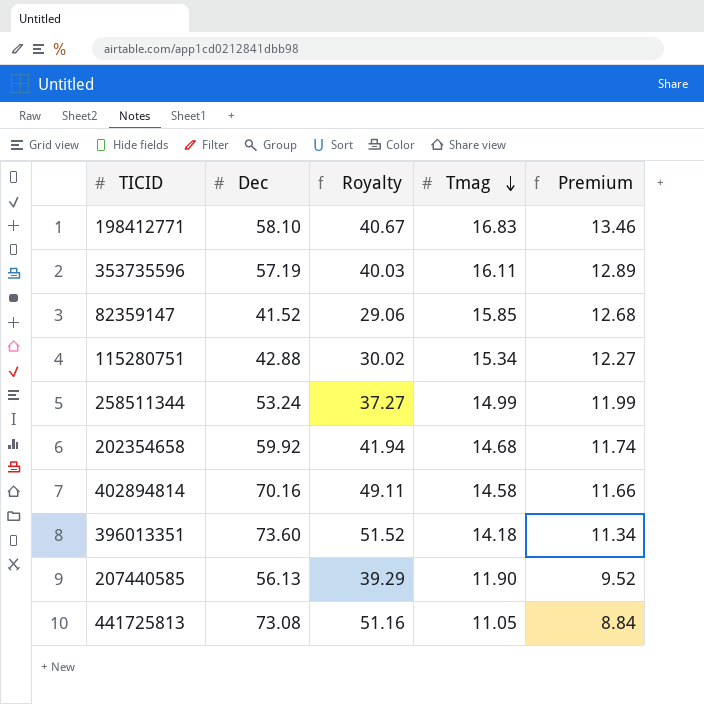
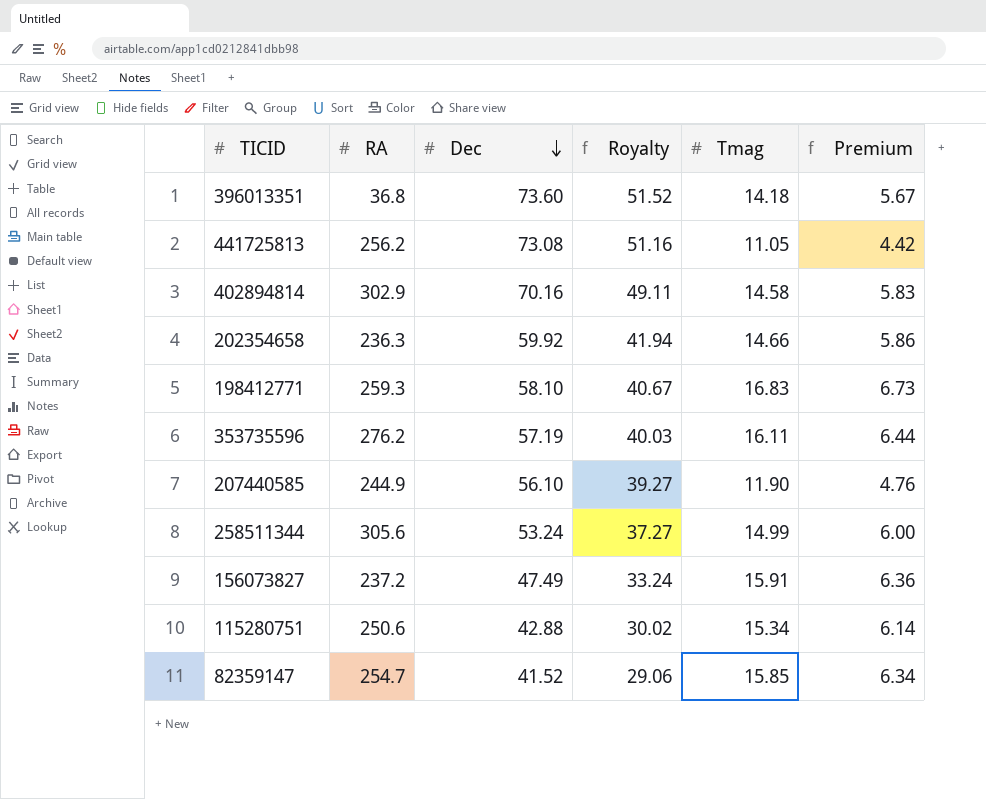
row order: Tmag descending -> Dec descending
column RA | position: none -> 2
column Premium | formula: [Tmag] * 0.8 -> [Tmag] * 0.4
202354658 | Tmag: 14.68 -> 14.66
207440585 | Dec: 56.13 -> 56.10
207440585 | Royalty: 39.29 -> 39.27
row 156073827: none -> 237.2 | 47.49 | 33.24 | 15.91 | 6.36

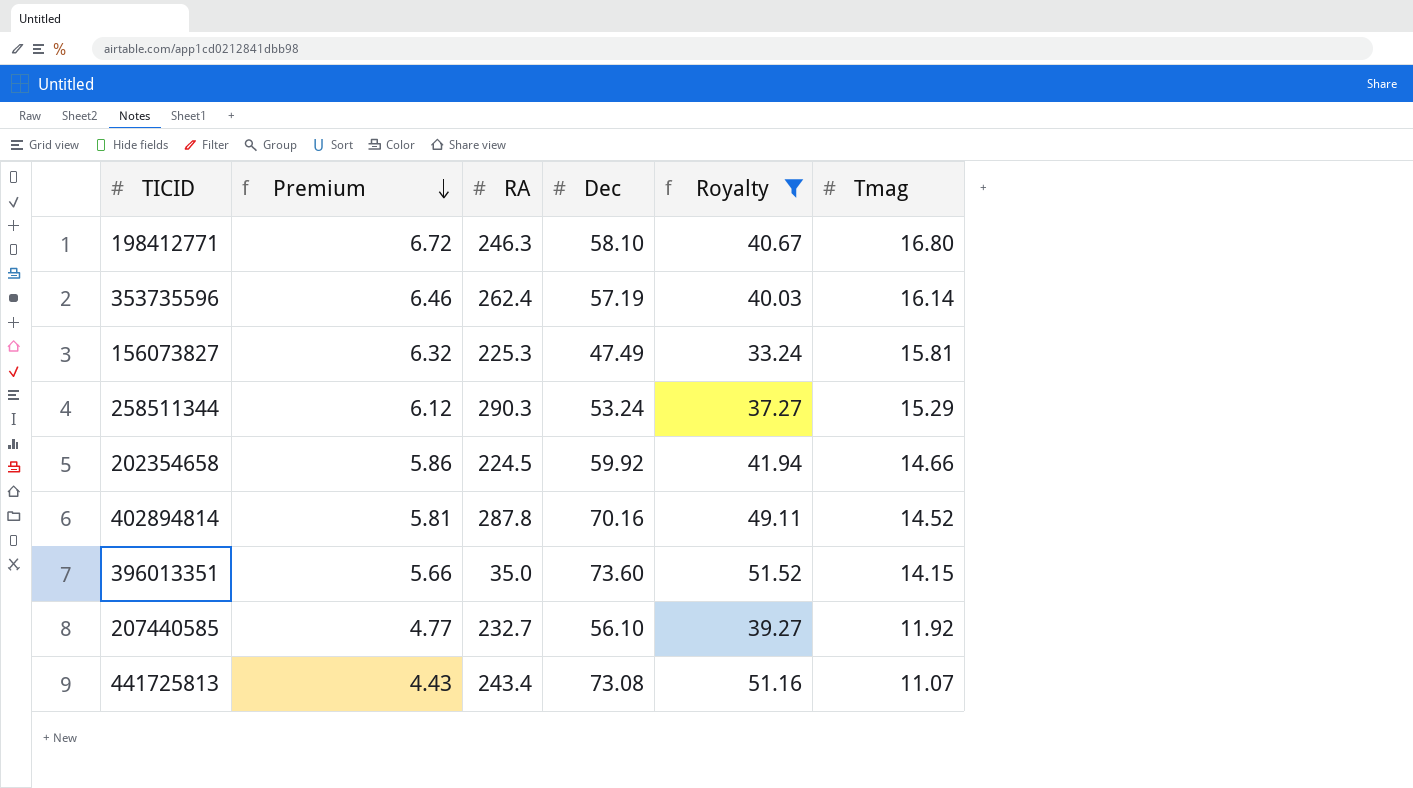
filter: none -> Royalty >= 33.24
row order: Dec descending -> Premium descending
column Premium | position: 6 -> 2
198412771 | Premium: 6.73 -> 6.72
198412771 | RA: 259.3 -> 246.3
198412771 | Tmag: 16.83 -> 16.80
353735596 | Premium: 6.44 -> 6.46
353735596 | RA: 276.2 -> 262.4
353735596 | Tmag: 16.11 -> 16.14
156073827 | Premium: 6.36 -> 6.32
156073827 | RA: 237.2 -> 225.3
156073827 | Tmag: 15.91 -> 15.81
258511344 | Premium: 6.00 -> 6.12
258511344 | RA: 305.6 -> 290.3
258511344 | Tmag: 14.99 -> 15.29
202354658 | RA: 236.3 -> 224.5
402894814 | Premium: 5.83 -> 5.81
402894814 | RA: 302.9 -> 287.8
402894814 | Tmag: 14.58 -> 14.52
396013351 | Premium: 5.67 -> 5.66
396013351 | RA: 36.8 -> 35.0
396013351 | Tmag: 14.18 -> 14.15
207440585 | Premium: 4.76 -> 4.77
207440585 | RA: 244.9 -> 232.7
207440585 | Tmag: 11.90 -> 11.92
441725813 | Premium: 4.42 -> 4.43
441725813 | RA: 256.2 -> 243.4
441725813 | Tmag: 11.05 -> 11.07

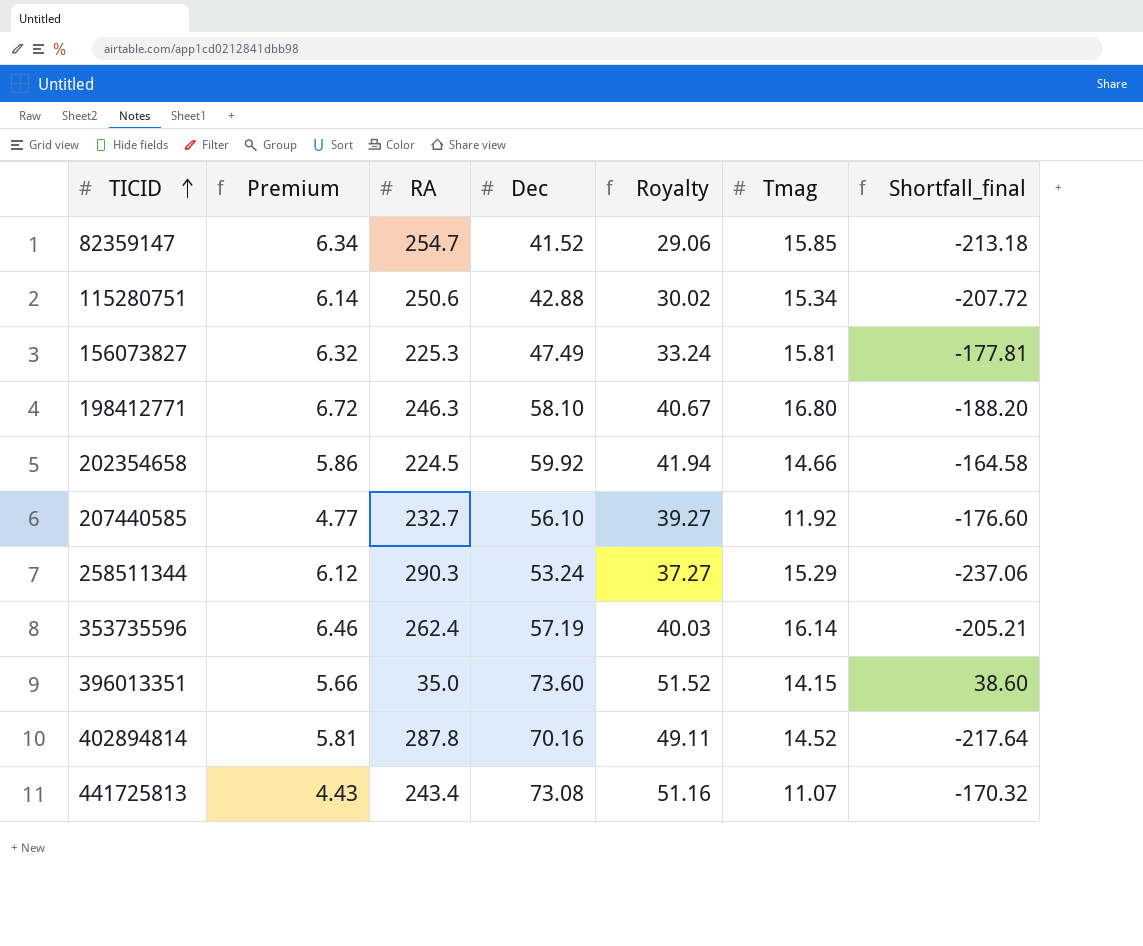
filter: Royalty >= 33.24 -> none
row order: Premium descending -> TICID ascending
column Shortfall_final | formula: none -> [Dec] - [RA]

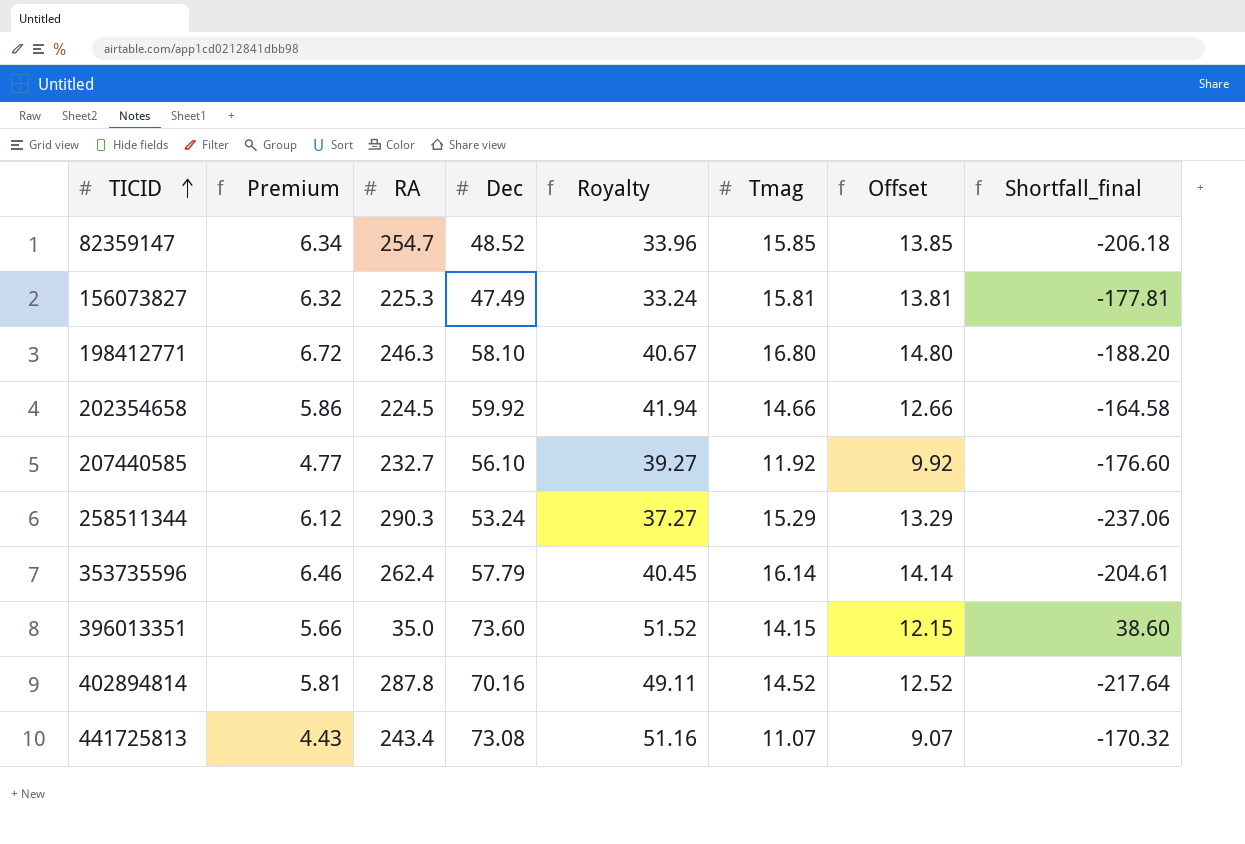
column Offset | formula: none -> [Tmag] - 2
row 115280751: 6.14 | 250.6 | 42.88 | 30.02 | 15.34 | -207.72 -> none
82359147 | Dec: 41.52 -> 48.52
82359147 | Royalty: 29.06 -> 33.96
82359147 | Shortfall_final: -213.18 -> -206.18
353735596 | Dec: 57.19 -> 57.79
353735596 | Royalty: 40.03 -> 40.45
353735596 | Shortfall_final: -205.21 -> -204.61

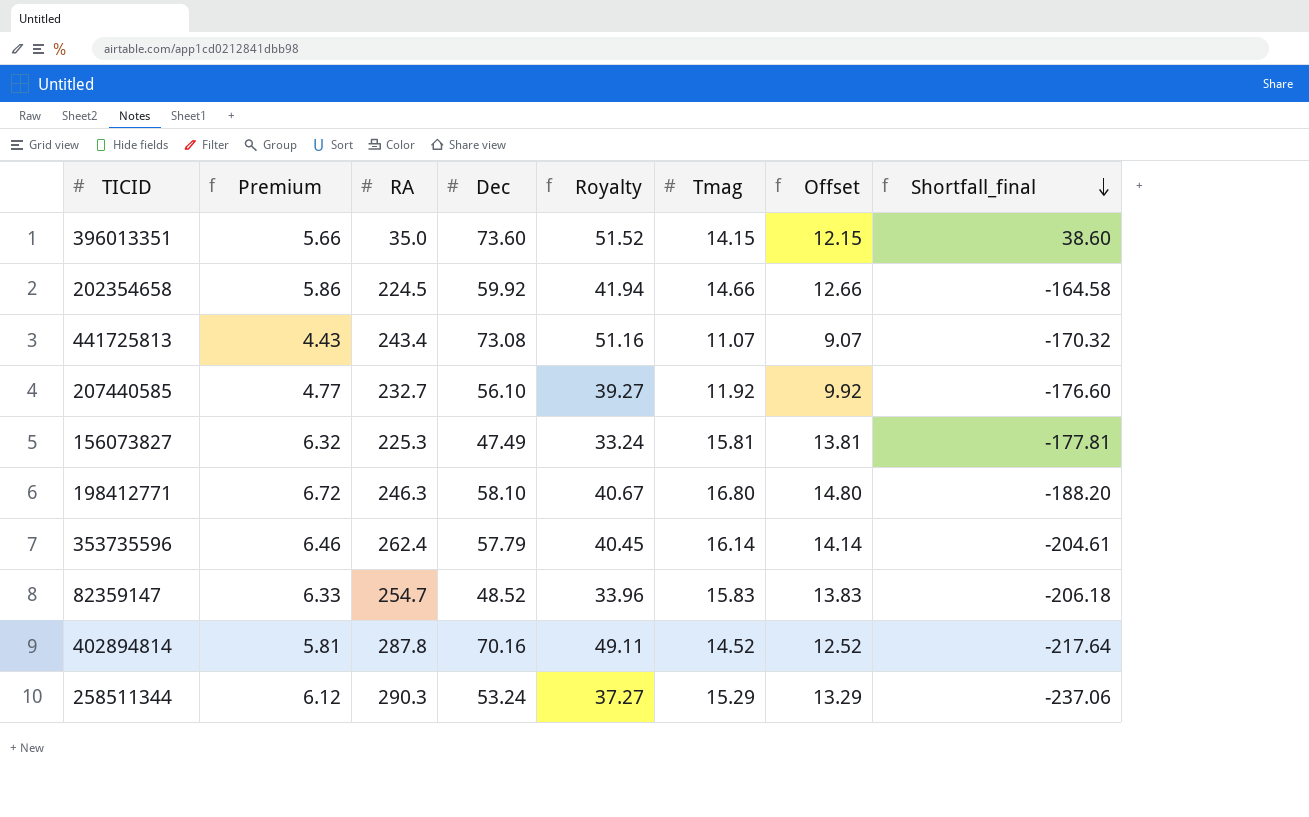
row order: TICID ascending -> Shortfall_final descending
82359147 | Premium: 6.34 -> 6.33
82359147 | Tmag: 15.85 -> 15.83
82359147 | Offset: 13.85 -> 13.83

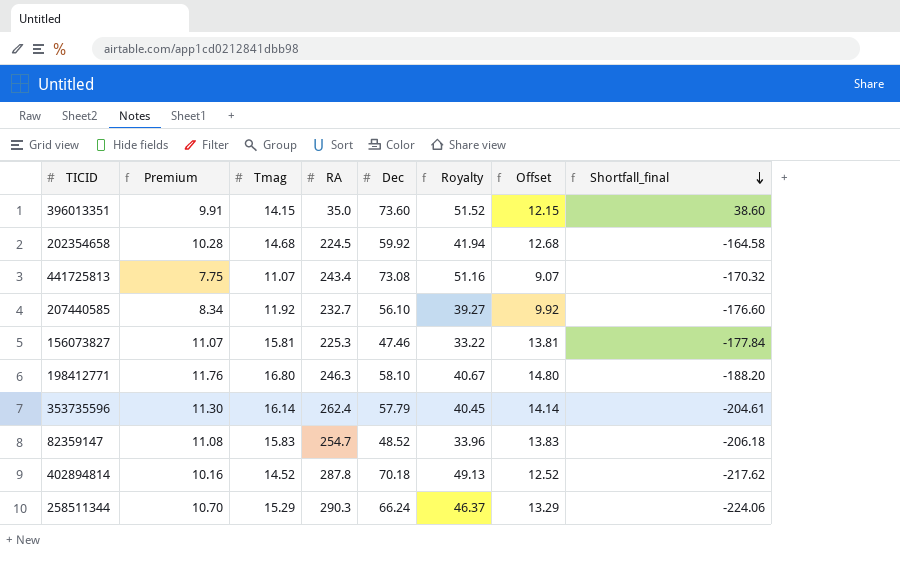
column Premium | formula: [Tmag] * 0.4 -> [Tmag] * 0.7
column Tmag | position: 6 -> 3
202354658 | Tmag: 14.66 -> 14.68
202354658 | Offset: 12.66 -> 12.68
156073827 | Dec: 47.49 -> 47.46
156073827 | Royalty: 33.24 -> 33.22
156073827 | Shortfall_final: -177.81 -> -177.84
402894814 | Dec: 70.16 -> 70.18
402894814 | Royalty: 49.11 -> 49.13
402894814 | Shortfall_final: -217.64 -> -217.62
258511344 | Dec: 53.24 -> 66.24
258511344 | Royalty: 37.27 -> 46.37
258511344 | Shortfall_final: -237.06 -> -224.06

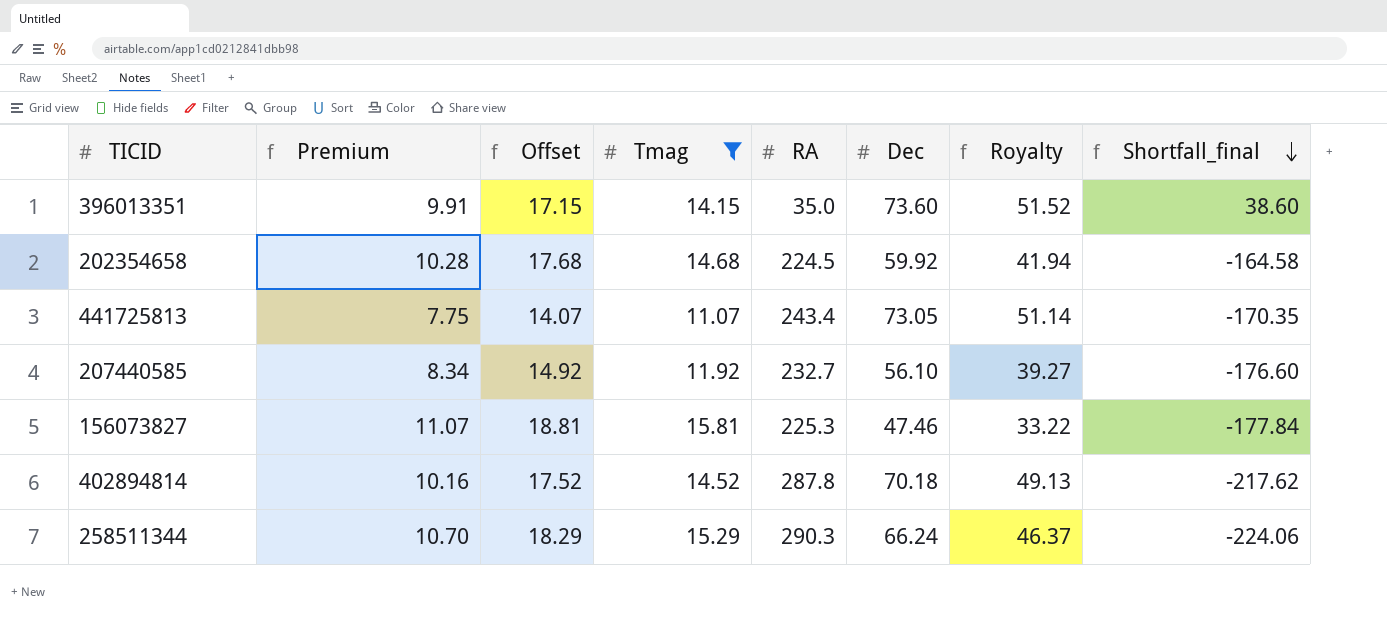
filter: none -> Tmag <= 15.81
column Offset | formula: [Tmag] - 2 -> [Tmag] + 3
column Offset | position: 7 -> 3
441725813 | Dec: 73.08 -> 73.05
441725813 | Royalty: 51.16 -> 51.14
441725813 | Shortfall_final: -170.32 -> -170.35

